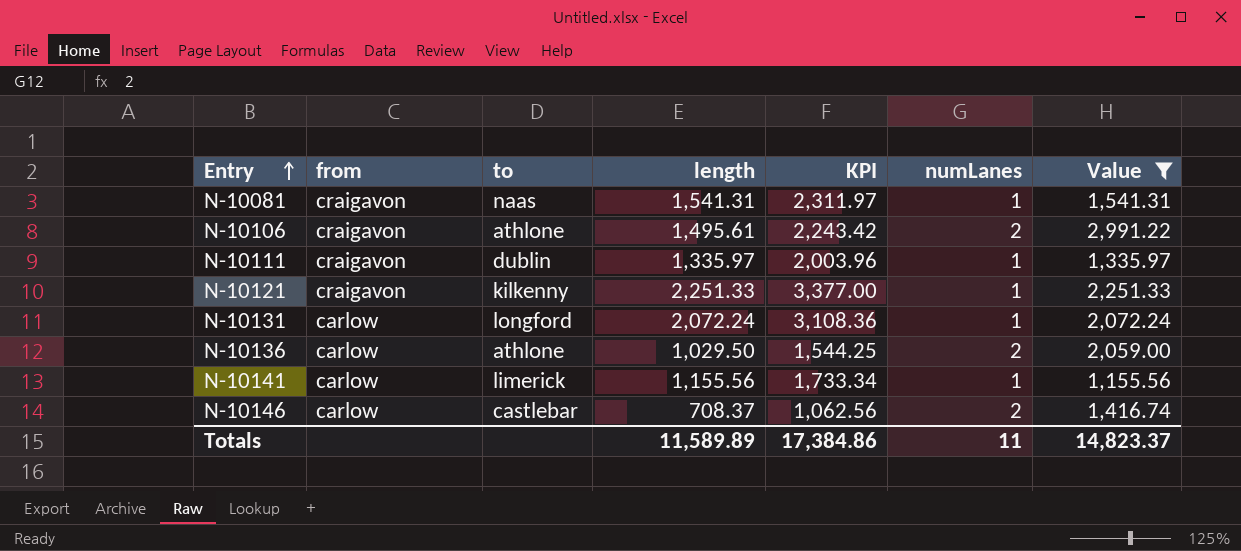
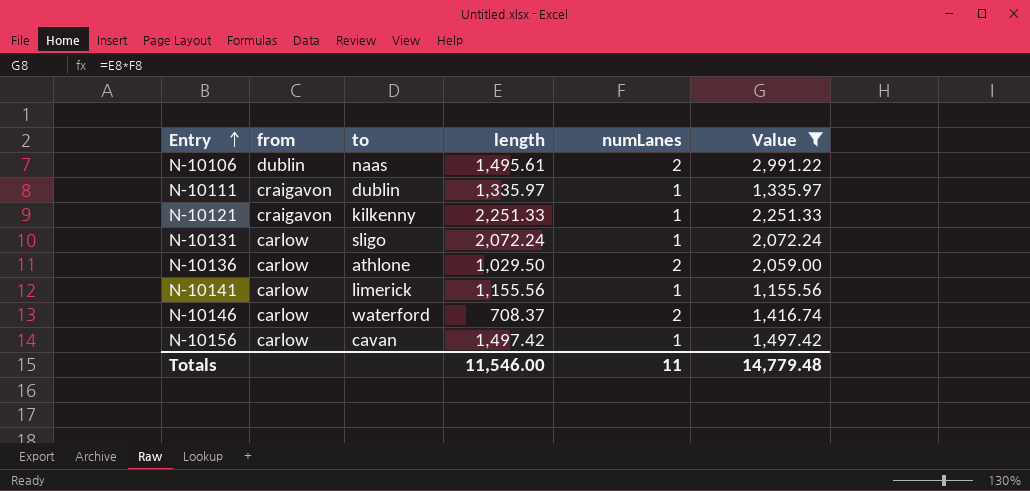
column KPI | formula: [length] * 1.5 -> none
row N-10081: craigavon | naas | 1,541.31 | 2,311.97 | 1 | 1,541.31 -> none
N-10106 | from: craigavon -> dublin
N-10106 | to: athlone -> naas
N-10131 | to: longford -> sligo
N-10146 | to: castlebar -> waterford
row N-10156: none -> carlow | cavan | 1,497.42 | 1 | 1,497.42
Totals | length: 11,589.89 -> 11,546.00
Totals | Value: 14,823.37 -> 14,779.48

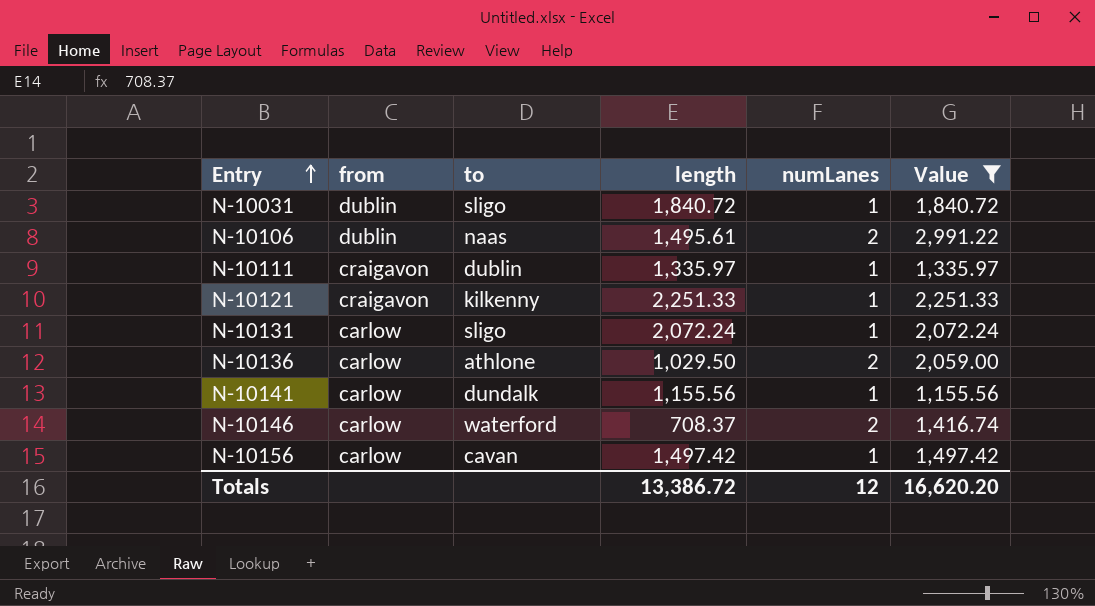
row N-10031: none -> dublin | sligo | 1,840.72 | 1 | 1,840.72
N-10141 | to: limerick -> dundalk
Totals | length: 11,546.00 -> 13,386.72
Totals | numLanes: 11 -> 12
Totals | Value: 14,779.48 -> 16,620.20

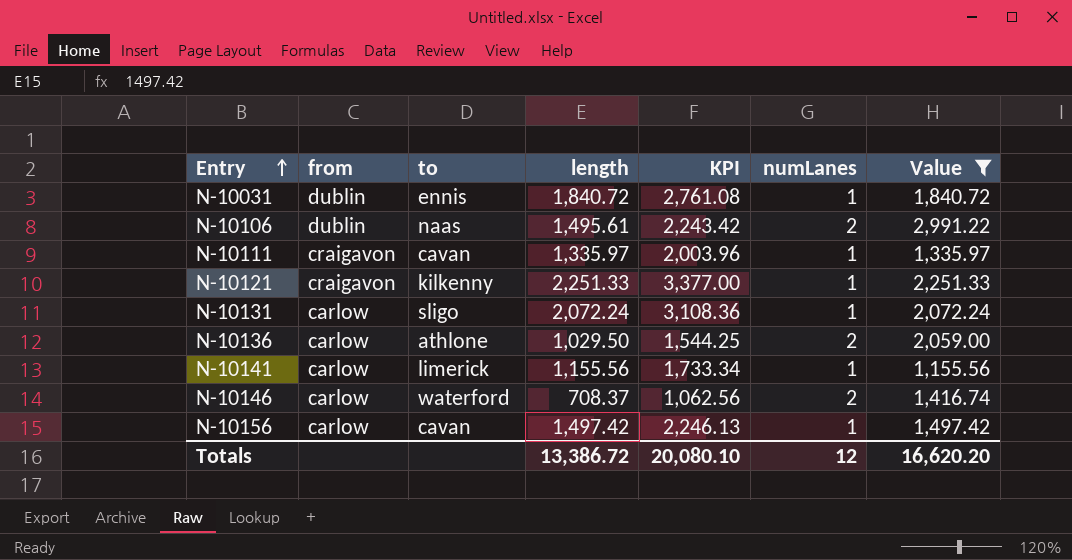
column KPI | formula: none -> [length] * 1.5
N-10031 | to: sligo -> ennis
N-10111 | to: dublin -> cavan
N-10141 | to: dundalk -> limerick

